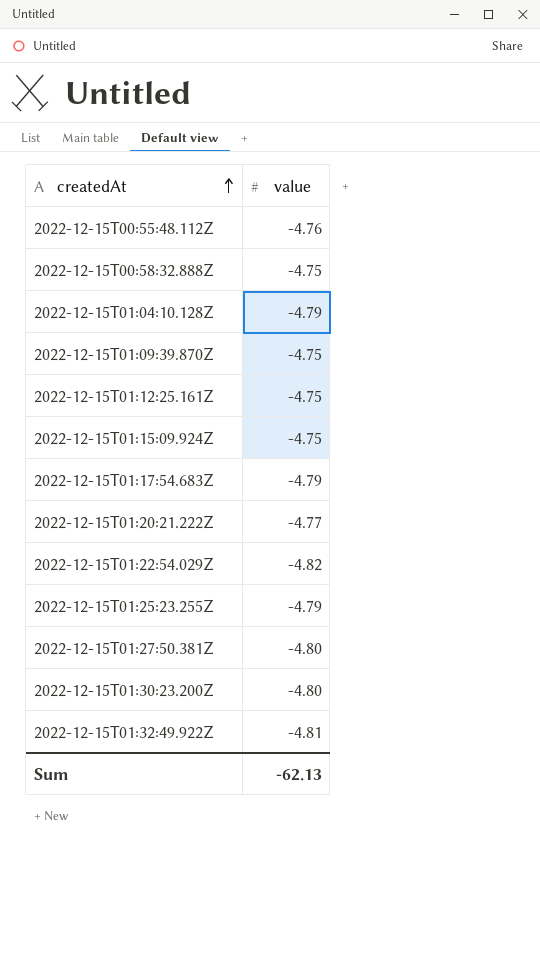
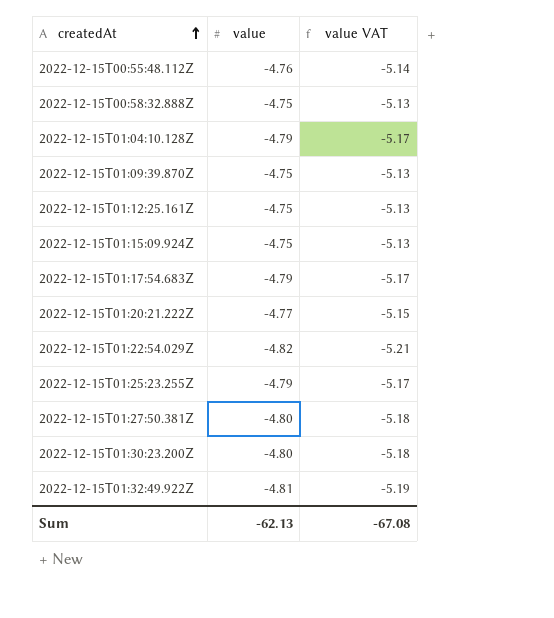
column value VAT | formula: none -> [value] * 1.08

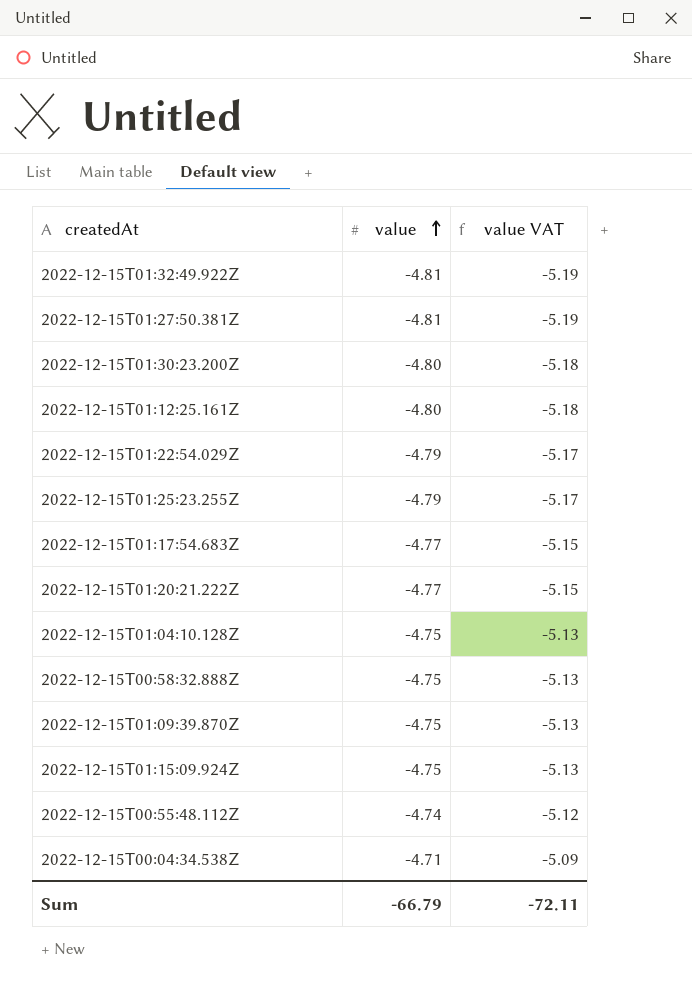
row order: createdAt ascending -> value ascending
2022-12-15T01:27:50.381Z | value: -4.80 -> -4.81
2022-12-15T01:27:50.381Z | value VAT: -5.18 -> -5.19
2022-12-15T01:12:25.161Z | value: -4.75 -> -4.80
2022-12-15T01:12:25.161Z | value VAT: -5.13 -> -5.18
2022-12-15T01:22:54.029Z | value: -4.82 -> -4.79
2022-12-15T01:22:54.029Z | value VAT: -5.21 -> -5.17
2022-12-15T01:17:54.683Z | value: -4.79 -> -4.77
2022-12-15T01:17:54.683Z | value VAT: -5.17 -> -5.15
2022-12-15T01:04:10.128Z | value: -4.79 -> -4.75
2022-12-15T01:04:10.128Z | value VAT: -5.17 -> -5.13
2022-12-15T00:55:48.112Z | value: -4.76 -> -4.74
2022-12-15T00:55:48.112Z | value VAT: -5.14 -> -5.12
row 2022-12-15T00:04:34.538Z: none -> -4.71 | -5.09
Sum | value: -62.13 -> -66.79
Sum | value VAT: -67.08 -> -72.11

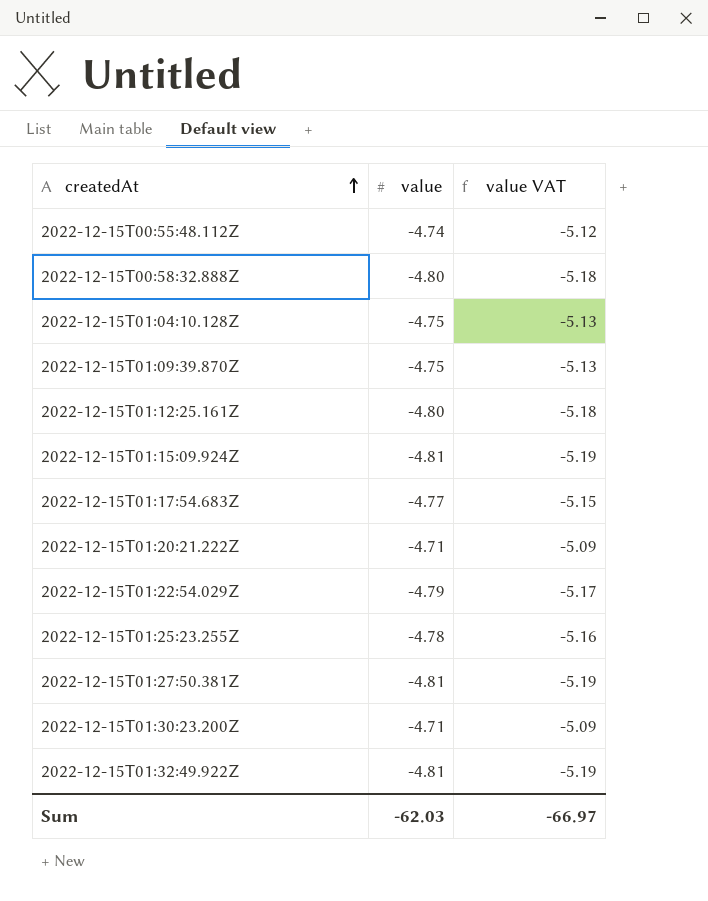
row order: value ascending -> createdAt ascending
row 2022-12-15T00:04:34.538Z: -4.71 | -5.09 -> none
2022-12-15T00:58:32.888Z | value: -4.75 -> -4.80
2022-12-15T00:58:32.888Z | value VAT: -5.13 -> -5.18
2022-12-15T01:15:09.924Z | value: -4.75 -> -4.81
2022-12-15T01:15:09.924Z | value VAT: -5.13 -> -5.19
2022-12-15T01:20:21.222Z | value: -4.77 -> -4.71
2022-12-15T01:20:21.222Z | value VAT: -5.15 -> -5.09
2022-12-15T01:25:23.255Z | value: -4.79 -> -4.78
2022-12-15T01:25:23.255Z | value VAT: -5.17 -> -5.16
2022-12-15T01:30:23.200Z | value: -4.80 -> -4.71
2022-12-15T01:30:23.200Z | value VAT: -5.18 -> -5.09
Sum | value: -66.79 -> -62.03
Sum | value VAT: -72.11 -> -66.97

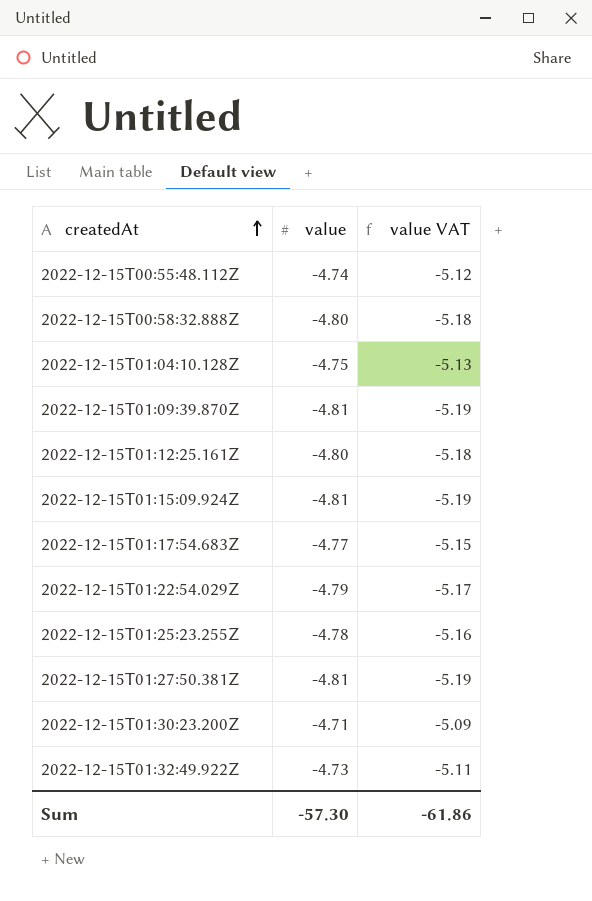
row 2022-12-15T01:20:21.222Z: -4.71 | -5.09 -> none
2022-12-15T01:09:39.870Z | value: -4.75 -> -4.81
2022-12-15T01:09:39.870Z | value VAT: -5.13 -> -5.19
2022-12-15T01:32:49.922Z | value: -4.81 -> -4.73
2022-12-15T01:32:49.922Z | value VAT: -5.19 -> -5.11
Sum | value: -62.03 -> -57.30
Sum | value VAT: -66.97 -> -61.86

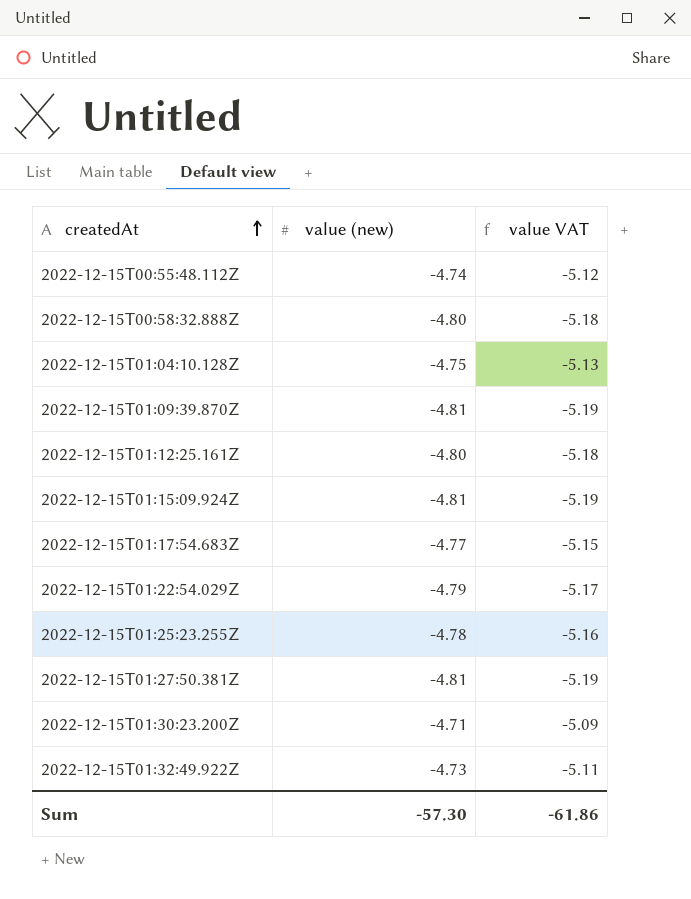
column name: value -> value (new)

